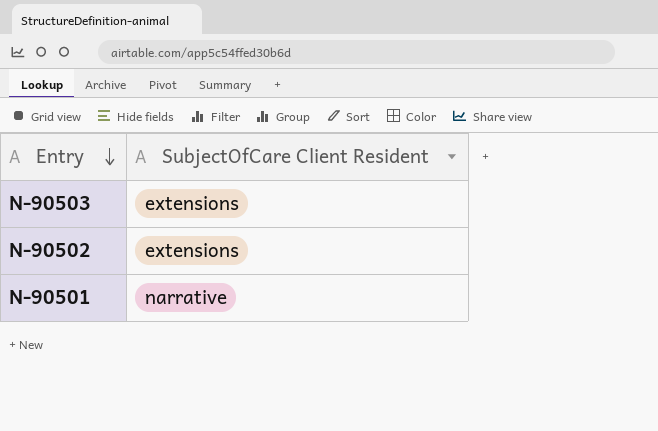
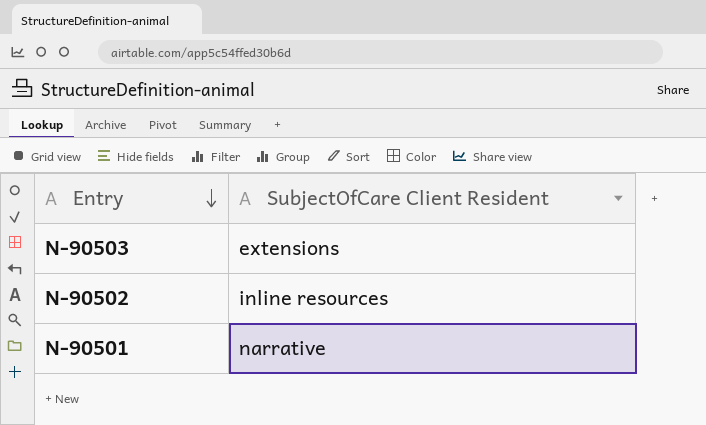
N-90502 | SubjectOfCare Client Resident: extensions -> inline resources

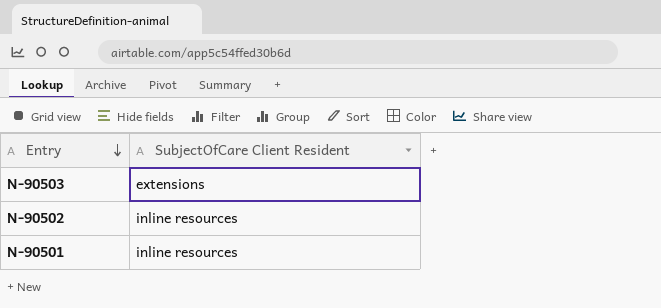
N-90501 | SubjectOfCare Client Resident: narrative -> inline resources

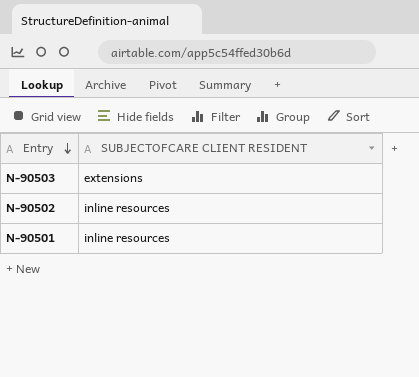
column name: SubjectOfCare Client Resident -> SUBJECTOFCARE CLIENT RESIDENT

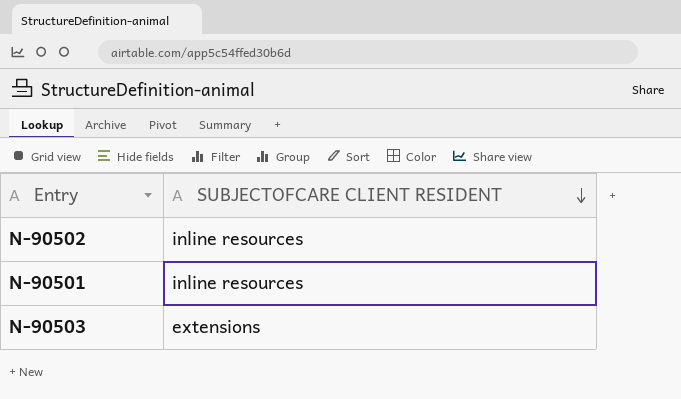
row order: Entry descending -> SUBJECTOFCARE CLIENT RESIDENT descending

